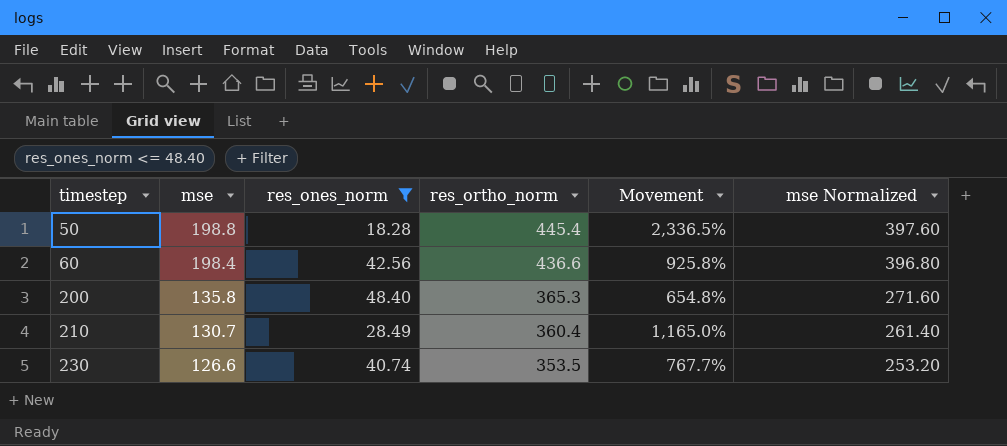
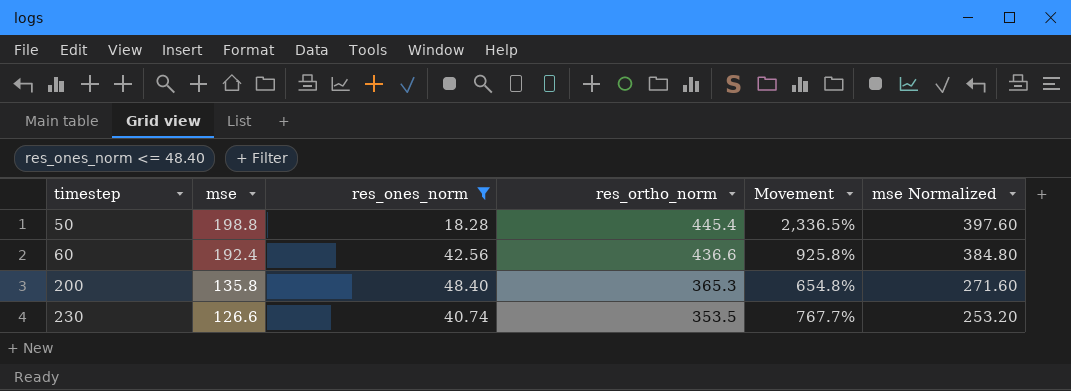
row 210: 130.7 | 28.49 | 360.4 | 1,165.0% | 261.40 -> none
60 | mse: 198.4 -> 192.4
60 | mse Normalized: 396.80 -> 384.80

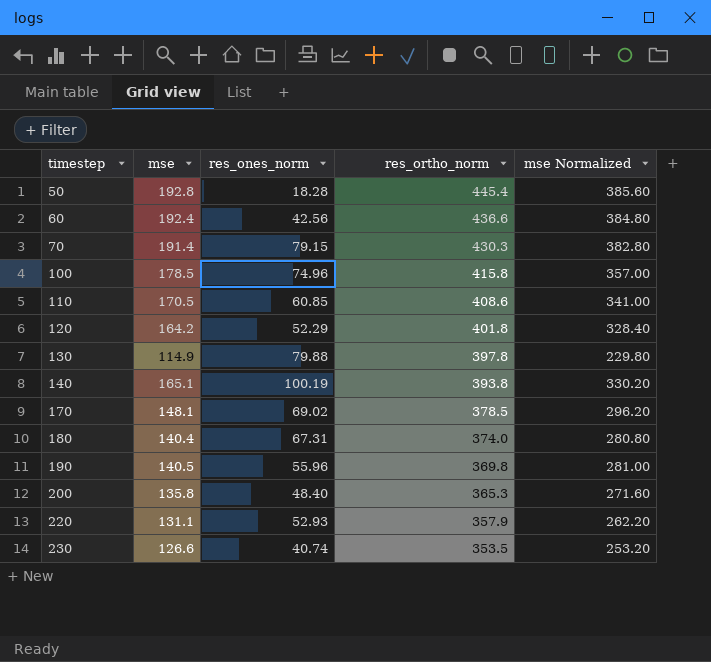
filter: res_ones_norm <= 48.40 -> none
column Movement | formula: ([res_ortho_norm] - [res_ones_norm]) / [res_ones_norm] -> none
50 | mse: 198.8 -> 192.8
50 | mse Normalized: 397.60 -> 385.60

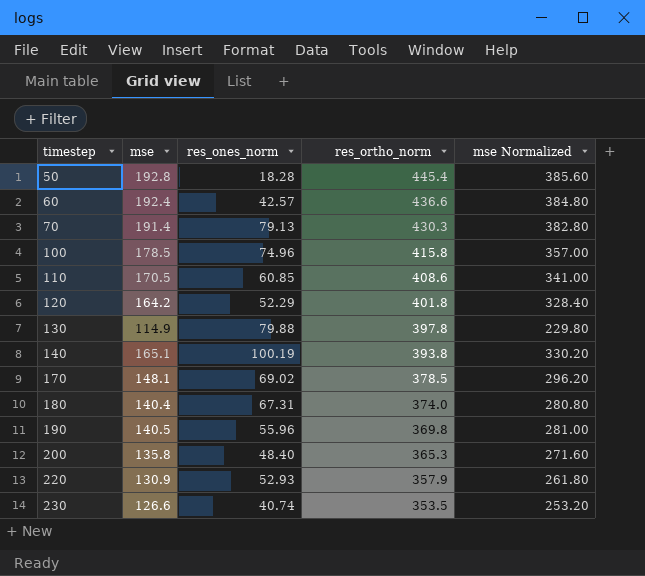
60 | res_ones_norm: 42.56 -> 42.57
70 | res_ones_norm: 79.15 -> 79.13
220 | mse: 131.1 -> 130.9
220 | mse Normalized: 262.20 -> 261.80

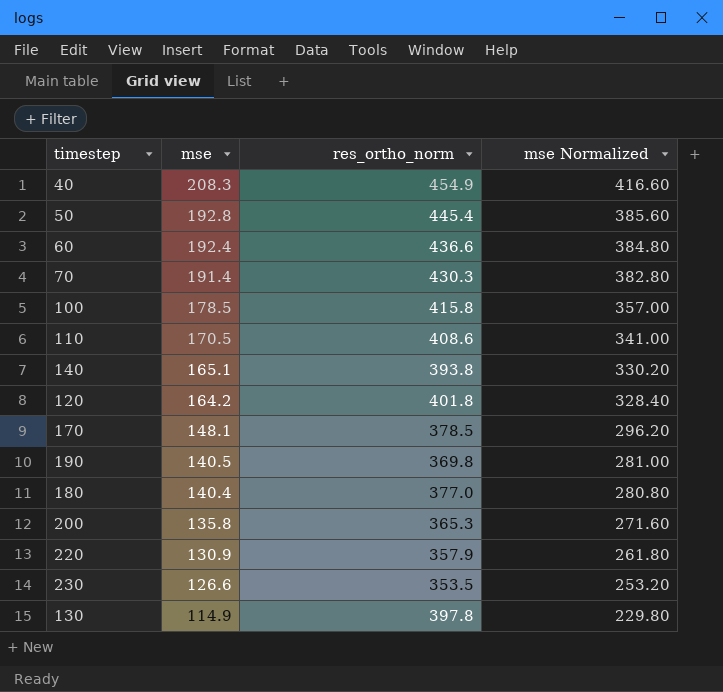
row order: timestep ascending -> mse descending
column res_ones_norm | position: 3 -> none
row 40: none -> 208.3 | 454.9 | 416.60
180 | res_ortho_norm: 374.0 -> 377.0

